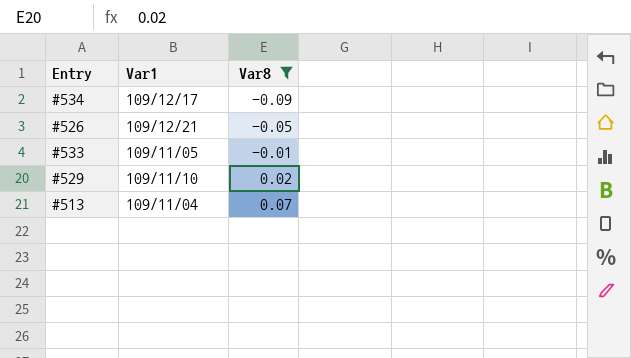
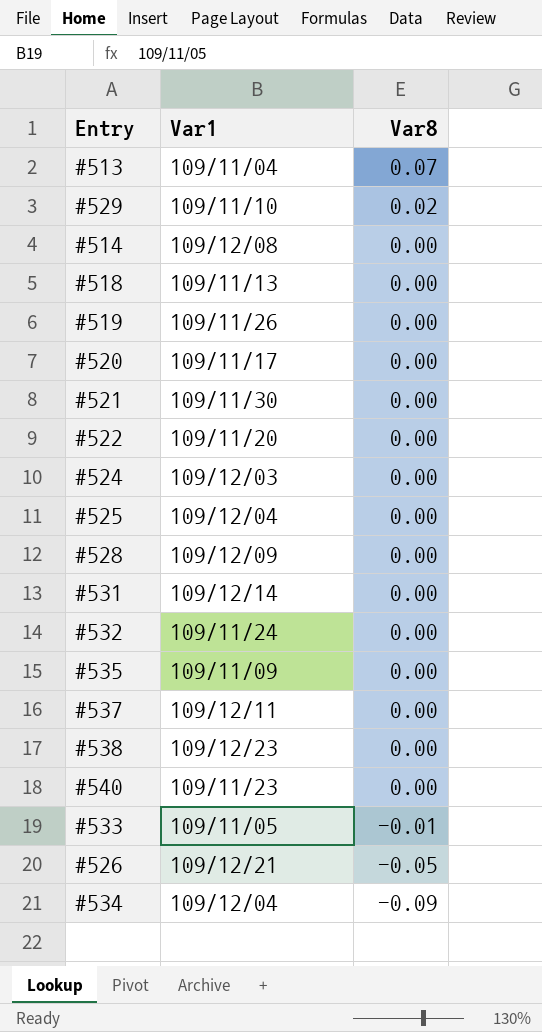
filter: Var8 != 0.00 -> none
row order: Var8 ascending -> Var8 descending
#534 | Var1: 109/12/17 -> 109/12/04

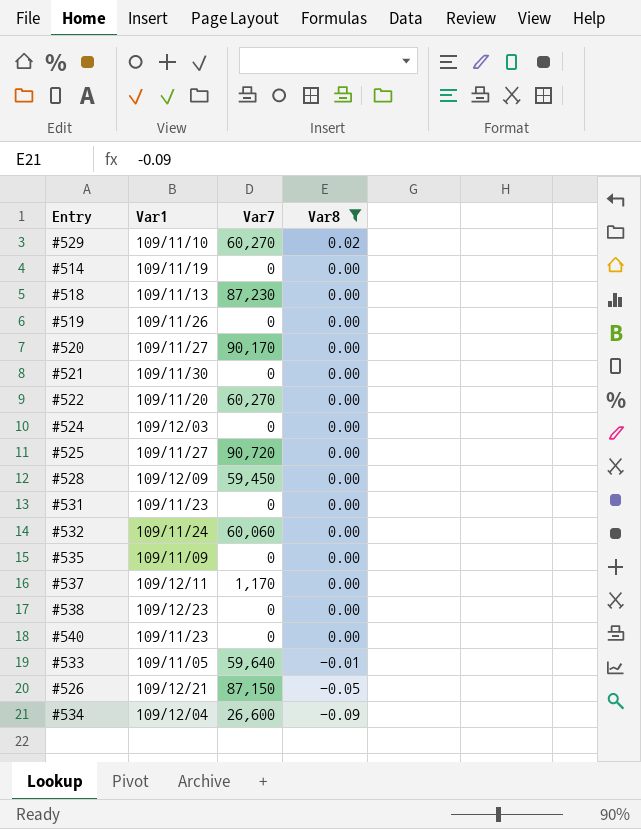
filter: none -> Var8 != 0.07
column Var7 | position: none -> 3
#514 | Var1: 109/12/08 -> 109/11/19
#520 | Var1: 109/11/17 -> 109/11/27
#525 | Var1: 109/12/04 -> 109/11/27
#531 | Var1: 109/12/14 -> 109/11/23

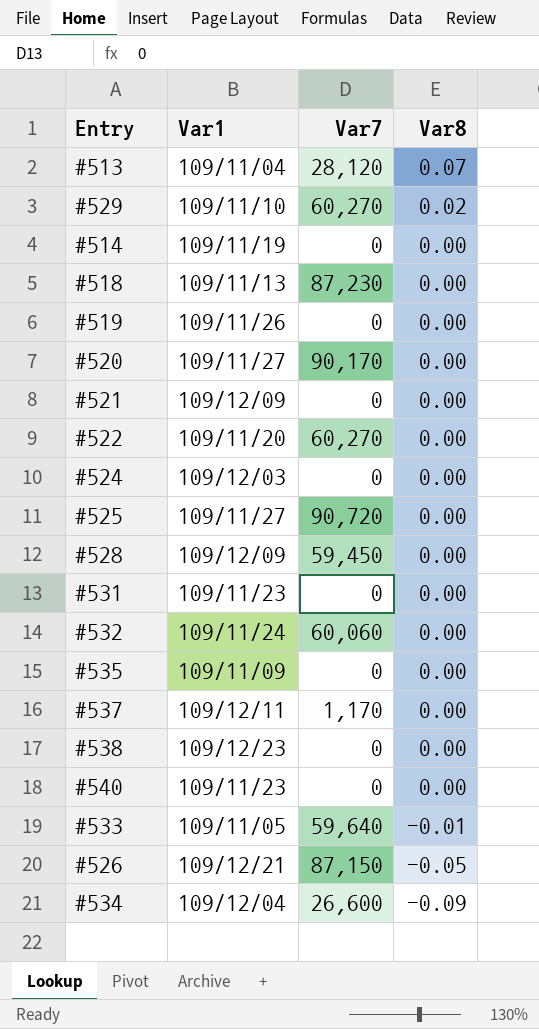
filter: Var8 != 0.07 -> none
#521 | Var1: 109/11/30 -> 109/12/09

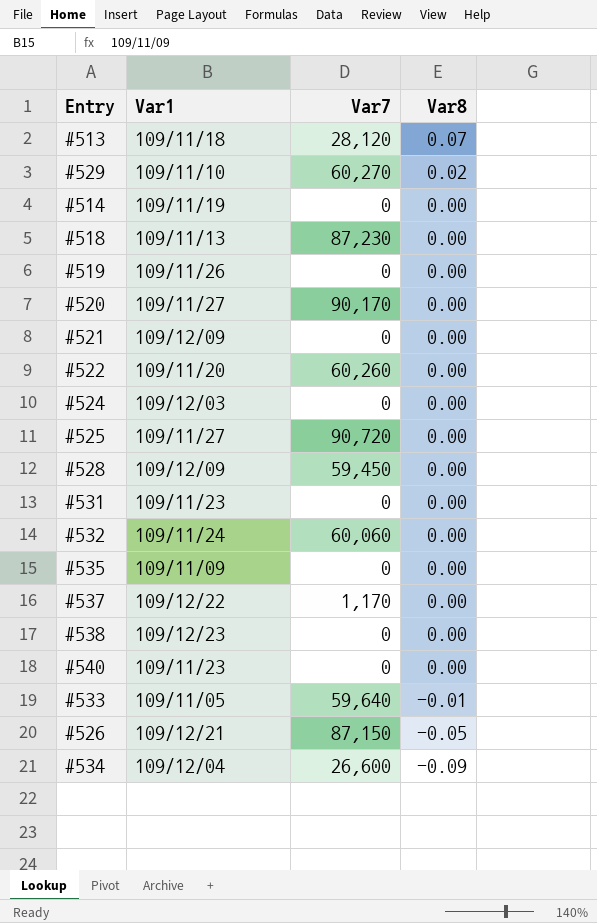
#513 | Var1: 109/11/04 -> 109/11/18
#522 | Var7: 60,270 -> 60,260
#537 | Var1: 109/12/11 -> 109/12/22

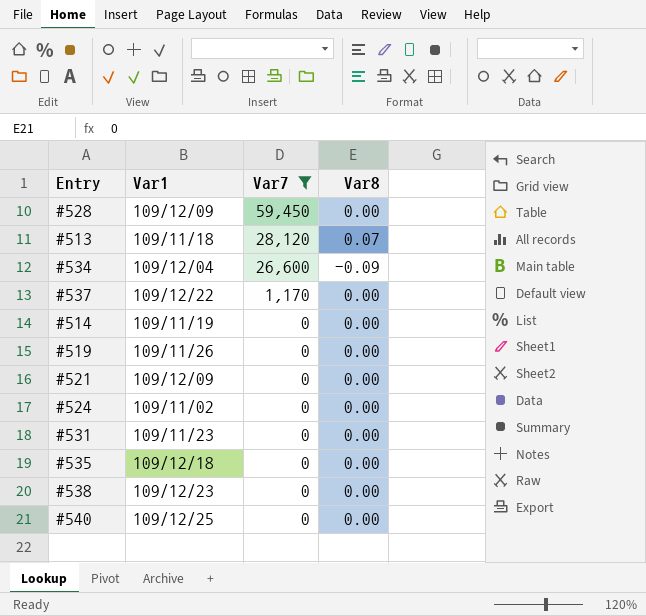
filter: none -> Var7 <= 59,450
row order: Var8 descending -> Var7 descending
#524 | Var1: 109/12/03 -> 109/11/02
#535 | Var1: 109/11/09 -> 109/12/18
#540 | Var1: 109/11/23 -> 109/12/25

